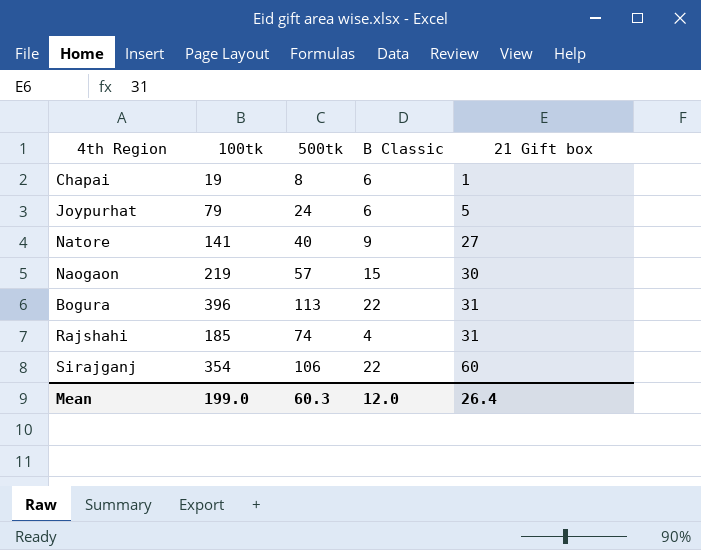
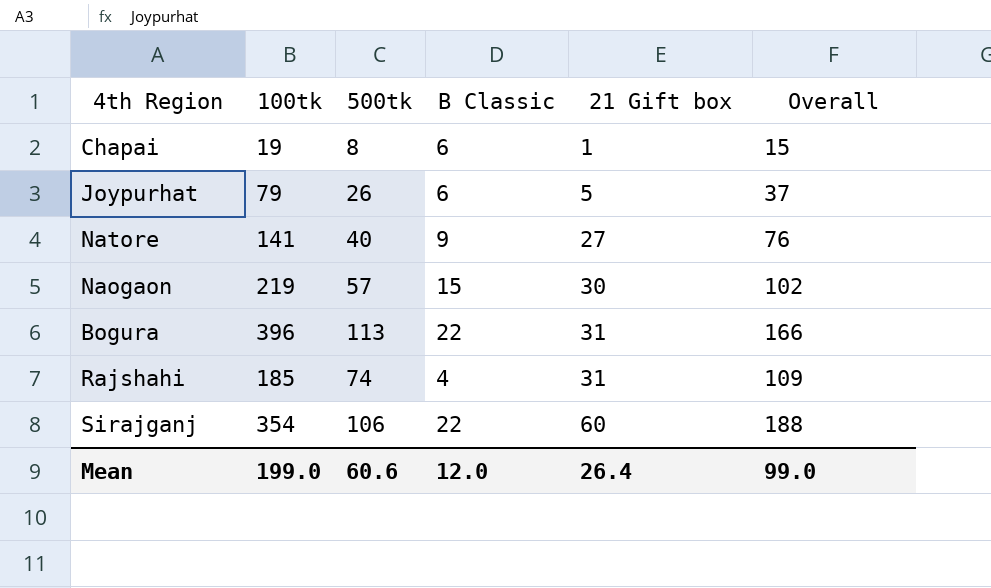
column Overall | formula: none -> [500tk] + [B Classic] + [21 Gift box]
Joypurhat | 500tk: 24 -> 26
Mean | 500tk: 60.3 -> 60.6

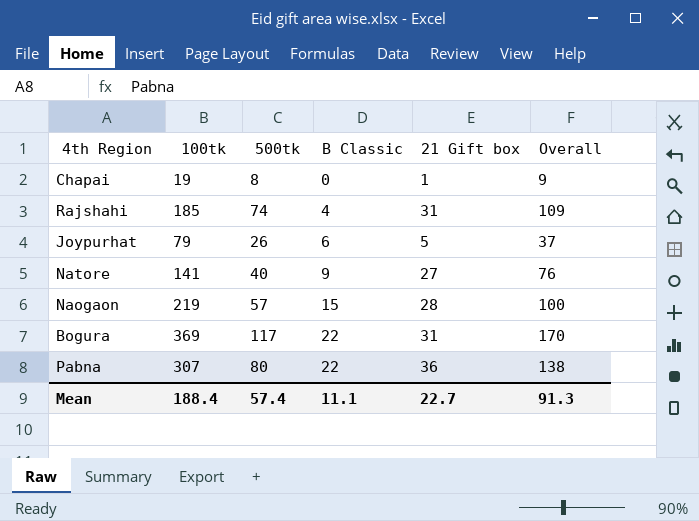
row order: 21 Gift box ascending -> B Classic ascending
row Sirajganj: 354 | 106 | 22 | 60 | 188 -> none
Chapai | B Classic: 6 -> 0
Chapai | Overall: 15 -> 9
Naogaon | 21 Gift box: 30 -> 28
Naogaon | Overall: 102 -> 100
Bogura | 100tk: 396 -> 369
Bogura | 500tk: 113 -> 117
Bogura | Overall: 166 -> 170
row Pabna: none -> 307 | 80 | 22 | 36 | 138
Mean | 100tk: 199.0 -> 188.4
Mean | 500tk: 60.6 -> 57.4
Mean | B Classic: 12.0 -> 11.1
Mean | 21 Gift box: 26.4 -> 22.7
Mean | Overall: 99.0 -> 91.3

